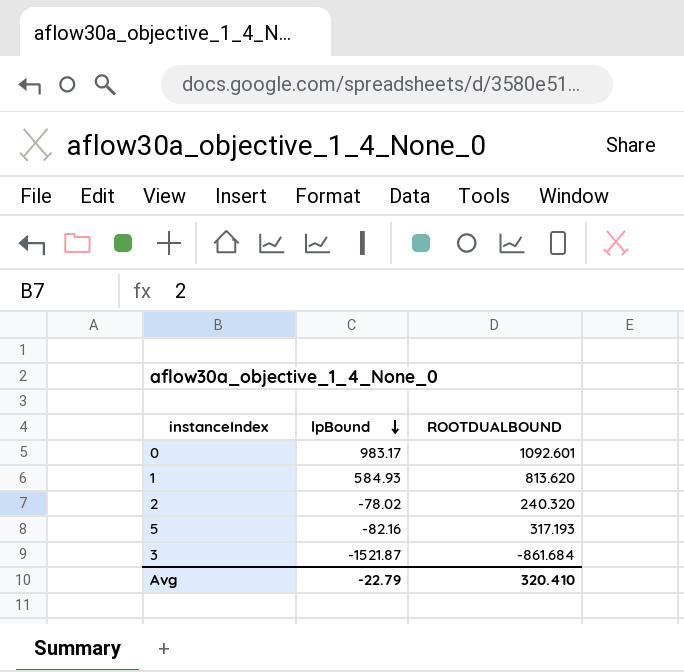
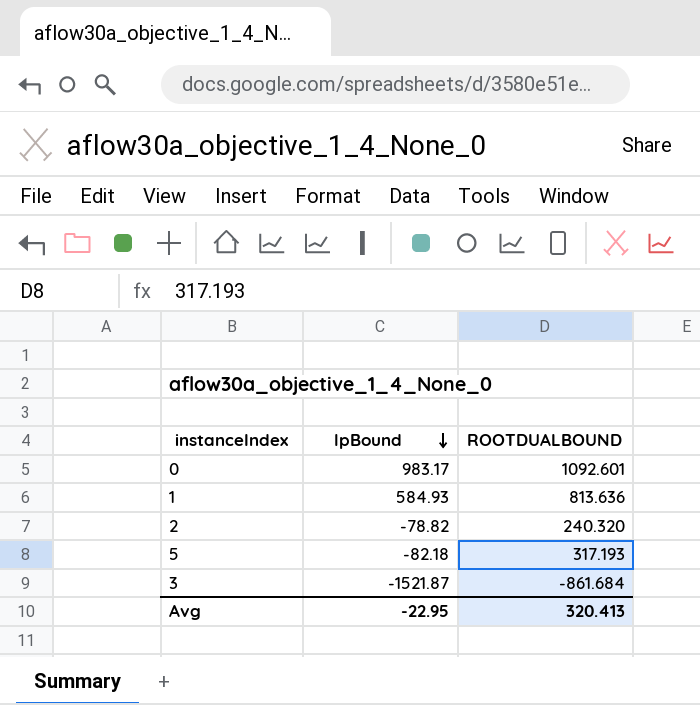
1 | ROOTDUALBOUND: 813.620 -> 813.636
2 | lpBound: -78.02 -> -78.82
5 | lpBound: -82.16 -> -82.18
Avg | lpBound: -22.79 -> -22.95
Avg | ROOTDUALBOUND: 320.410 -> 320.413

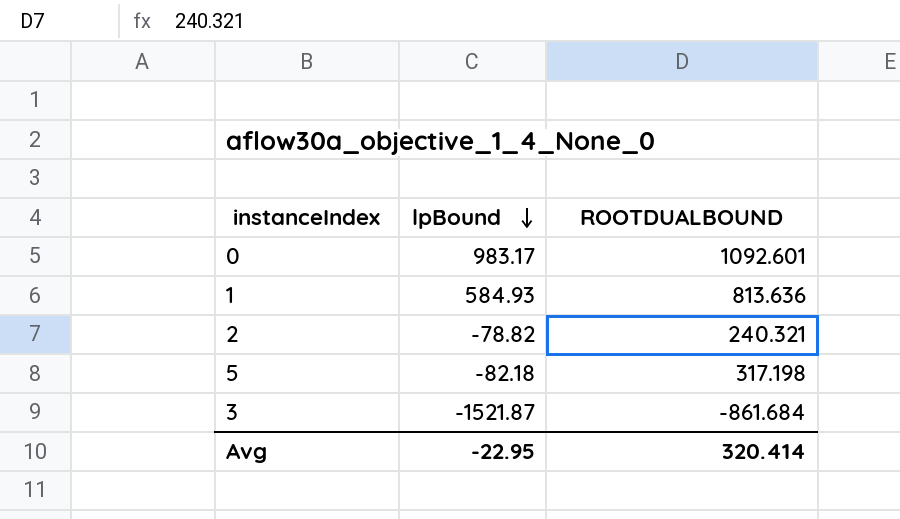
2 | ROOTDUALBOUND: 240.320 -> 240.321
5 | ROOTDUALBOUND: 317.193 -> 317.198
Avg | ROOTDUALBOUND: 320.413 -> 320.414

